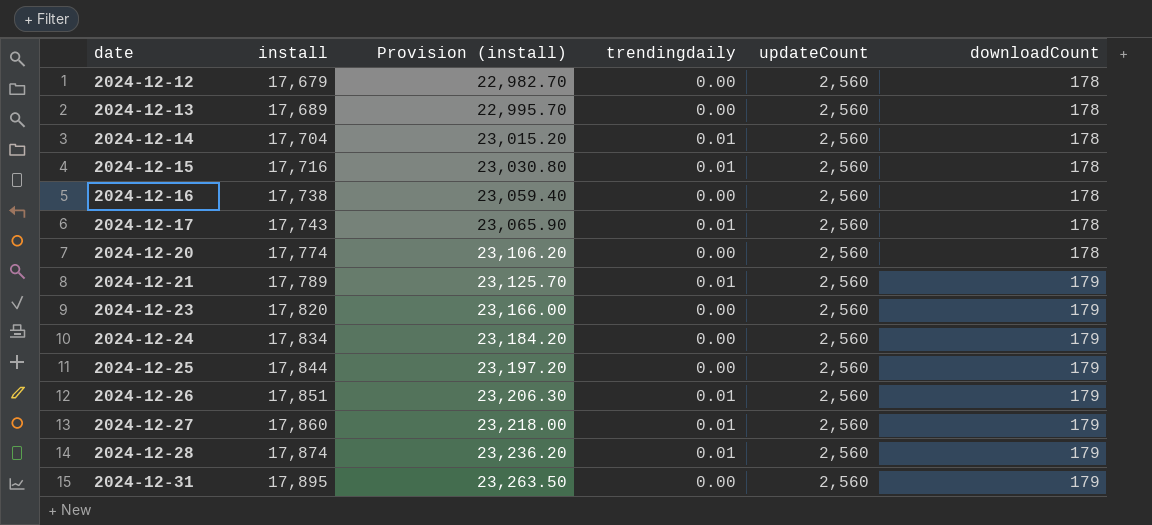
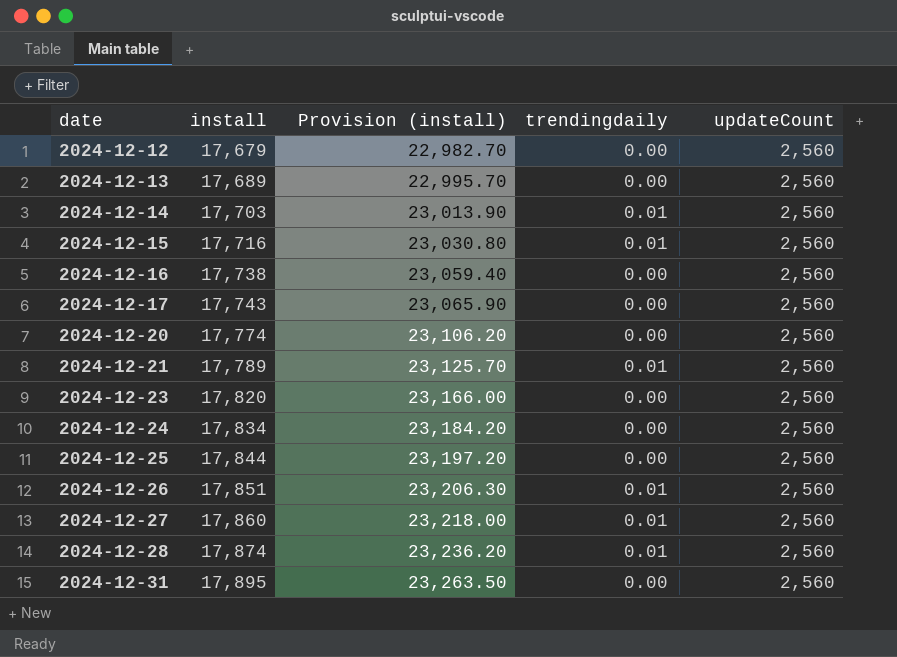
column downloadCount | position: 6 -> none
2024-12-14 | install: 17,704 -> 17,703
2024-12-14 | Provision (install): 23,015.20 -> 23,013.90
2024-12-17 | trendingdaily: 0.01 -> 0.00

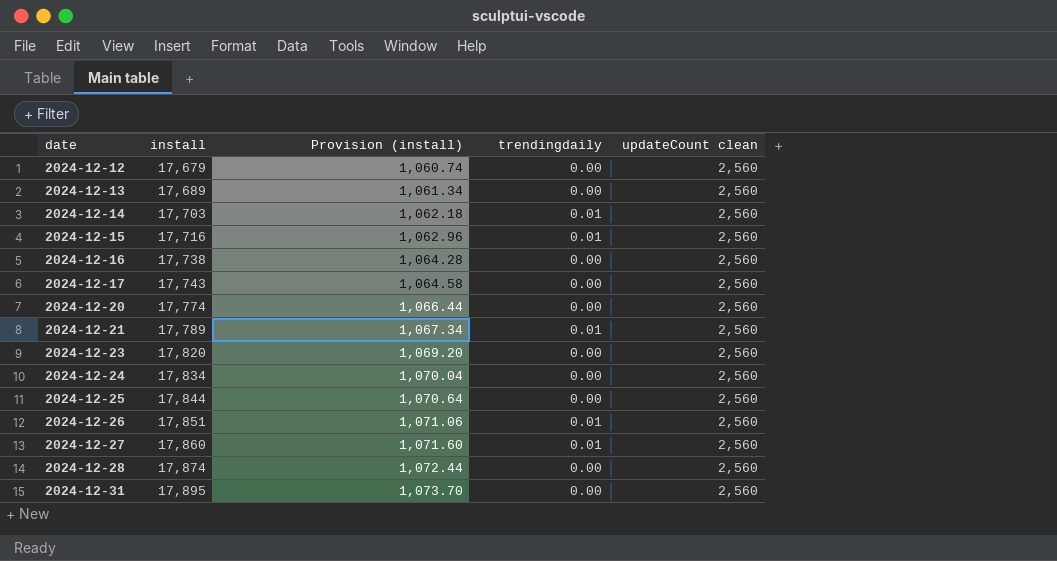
column Provision (install) | formula: [install] * 1.3 -> [install] * 0.06
column name: updateCount -> updateCount clean
2024-12-28 | trendingdaily: 0.01 -> 0.00

